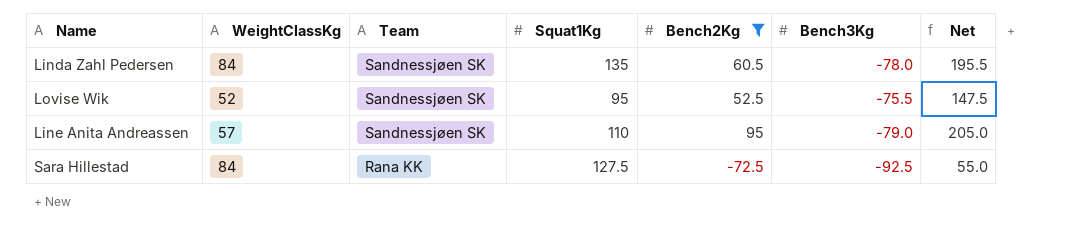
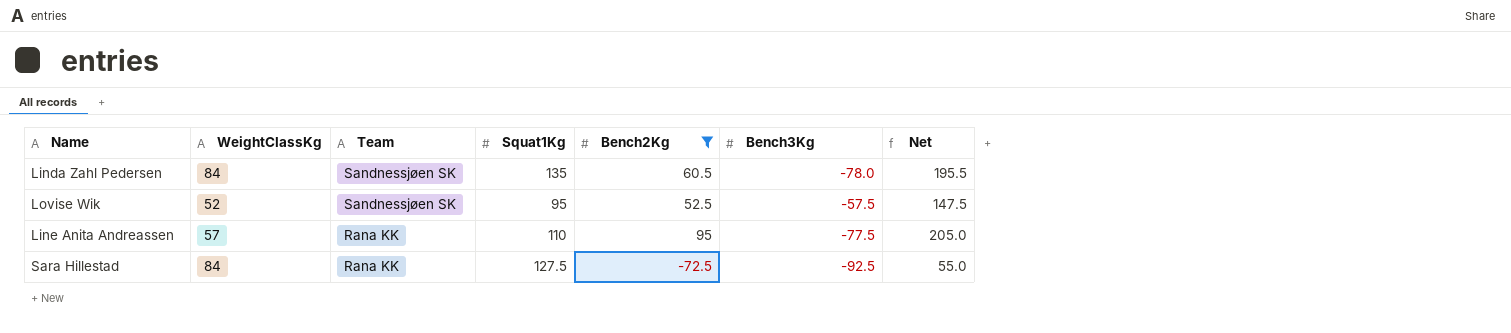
Lovise Wik | Bench3Kg: -75.5 -> -57.5
Line Anita Andreassen | Team: Sandnessjøen SK -> Rana KK
Line Anita Andreassen | Bench3Kg: -79.0 -> -77.5

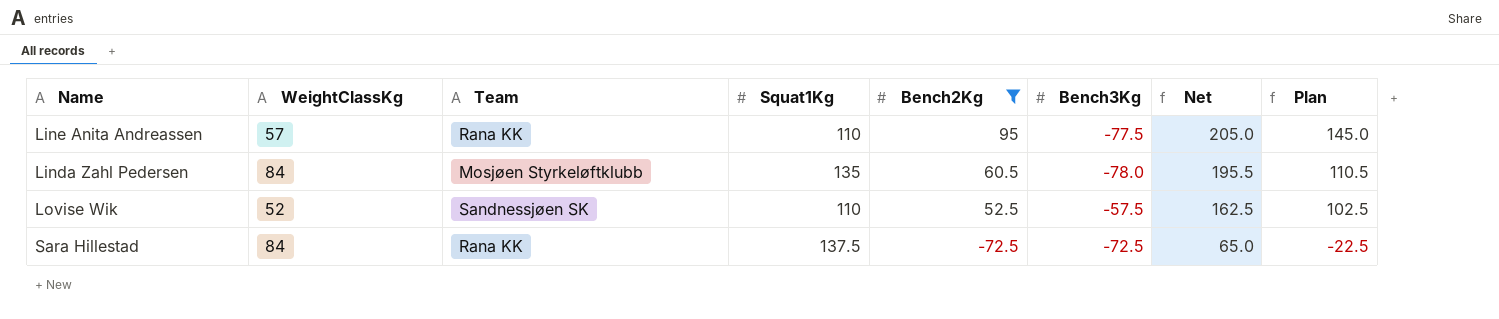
row order: Team descending -> Bench2Kg descending
column Plan | formula: none -> [Bench2Kg] + 50
Linda Zahl Pedersen | Team: Sandnessjøen SK -> Mosjøen Styrkeløftklubb
Lovise Wik | Squat1Kg: 95 -> 110
Lovise Wik | Net: 147.5 -> 162.5
Sara Hillestad | Squat1Kg: 127.5 -> 137.5
Sara Hillestad | Bench3Kg: -92.5 -> -72.5
Sara Hillestad | Net: 55.0 -> 65.0

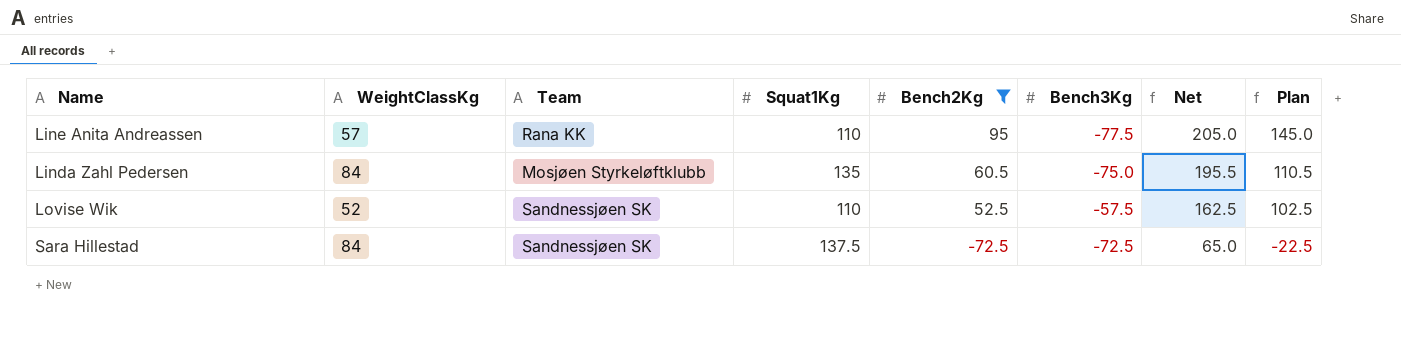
Linda Zahl Pedersen | Bench3Kg: -78.0 -> -75.0
Sara Hillestad | Team: Rana KK -> Sandnessjøen SK

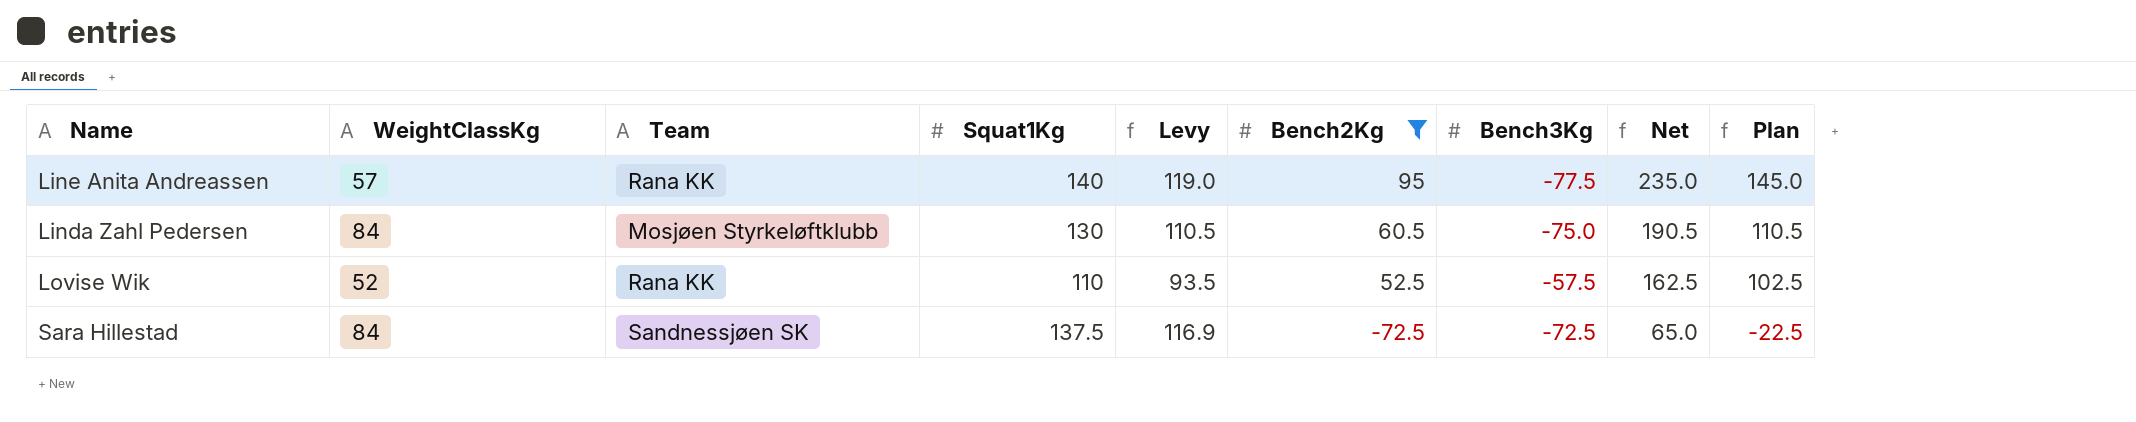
column Levy | formula: none -> [Squat1Kg] * 0.85
Line Anita Andreassen | Squat1Kg: 110 -> 140
Line Anita Andreassen | Net: 205.0 -> 235.0
Linda Zahl Pedersen | Squat1Kg: 135 -> 130
Linda Zahl Pedersen | Net: 195.5 -> 190.5
Lovise Wik | Team: Sandnessjøen SK -> Rana KK

